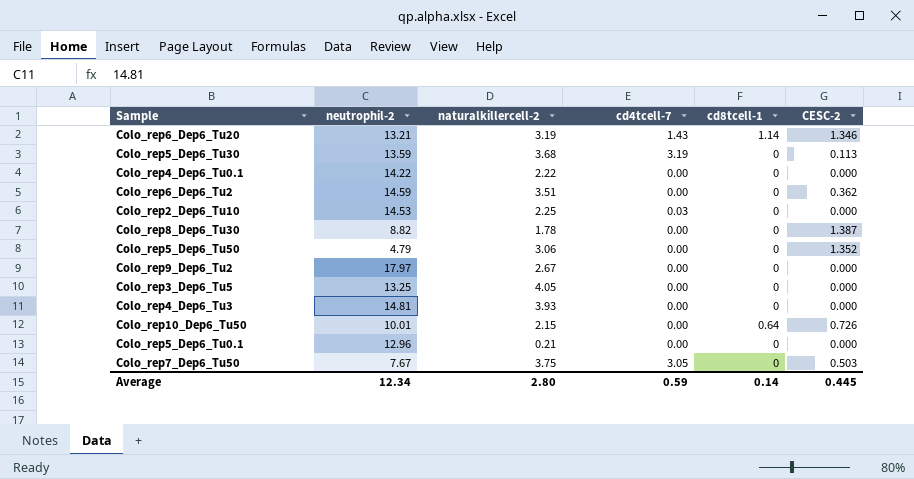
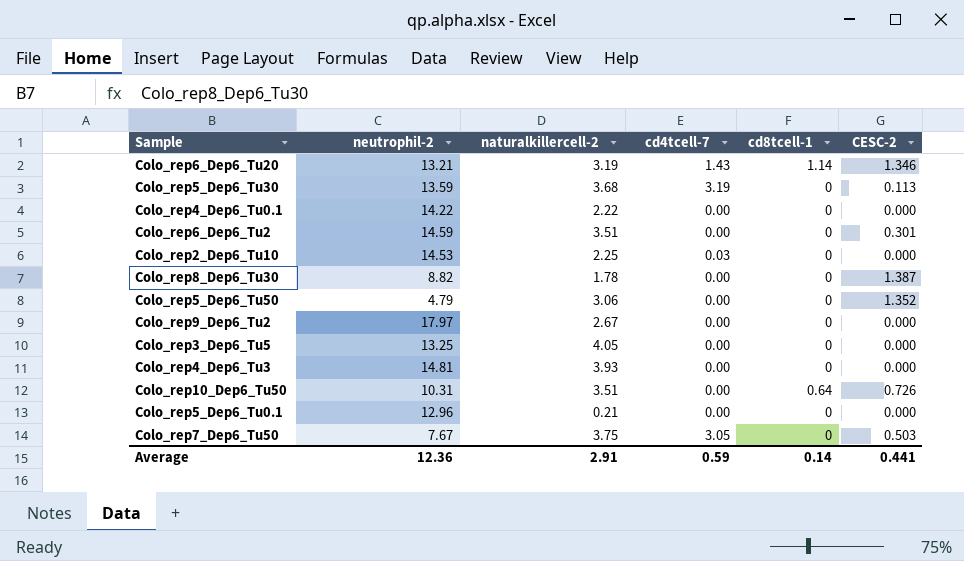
Colo_rep6_Dep6_Tu2 | CESC-2: 0.362 -> 0.301
Colo_rep10_Dep6_Tu50 | neutrophil-2: 10.01 -> 10.31
Colo_rep10_Dep6_Tu50 | naturalkillercell-2: 2.15 -> 3.51
Average | neutrophil-2: 12.34 -> 12.36
Average | naturalkillercell-2: 2.80 -> 2.91
Average | CESC-2: 0.445 -> 0.441

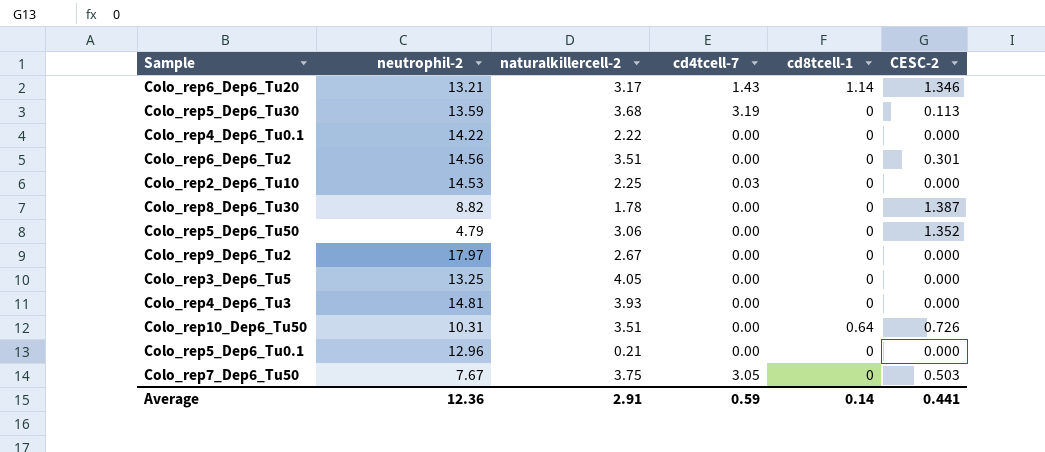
Colo_rep6_Dep6_Tu20 | naturalkillercell-2: 3.19 -> 3.17
Colo_rep6_Dep6_Tu2 | neutrophil-2: 14.59 -> 14.56

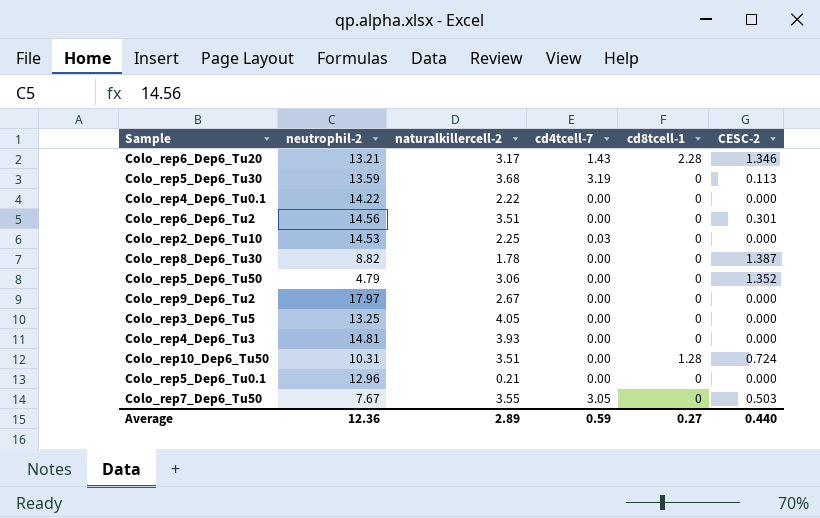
Colo_rep6_Dep6_Tu20 | cd8tcell-1: 1.14 -> 2.28
Colo_rep10_Dep6_Tu50 | cd8tcell-1: 0.64 -> 1.28
Colo_rep10_Dep6_Tu50 | CESC-2: 0.726 -> 0.724
Colo_rep7_Dep6_Tu50 | naturalkillercell-2: 3.75 -> 3.55
Average | naturalkillercell-2: 2.91 -> 2.89
Average | cd8tcell-1: 0.14 -> 0.27
Average | CESC-2: 0.441 -> 0.440

